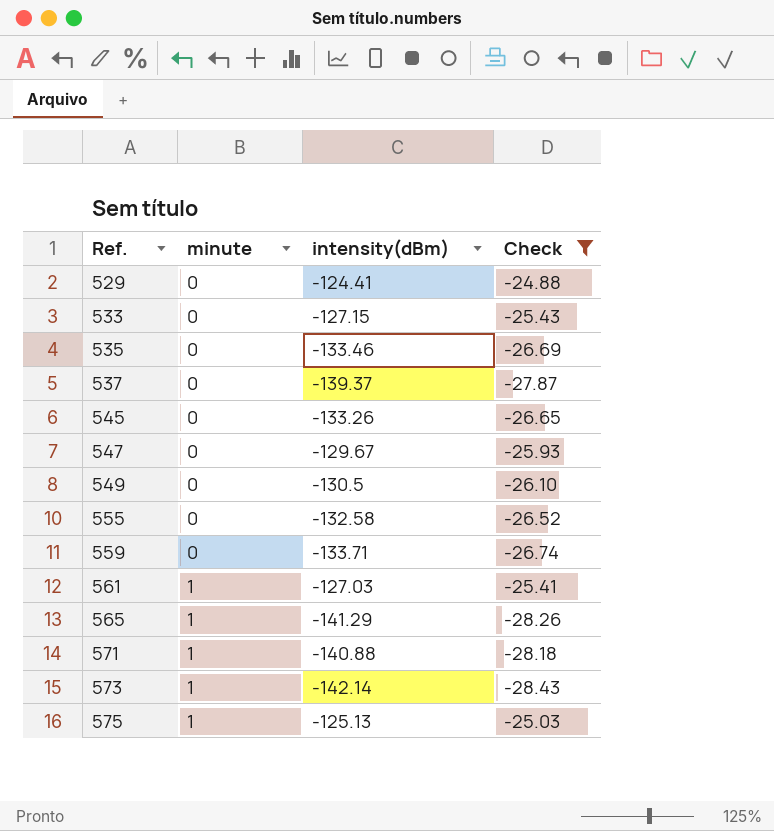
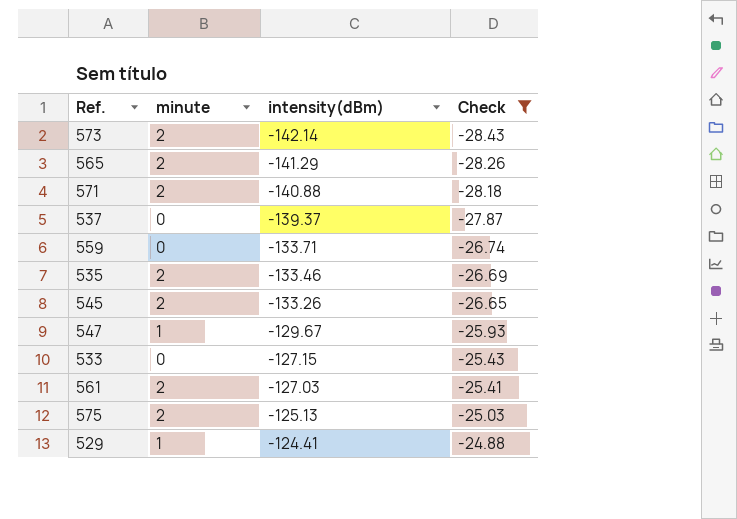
row order: Ref. ascending -> intensity(dBm) ascending
row 549: 0 | -130.5 | -26.10 -> none
row 555: 0 | -132.58 | -26.52 -> none
573 | minute: 1 -> 2
565 | minute: 1 -> 2
571 | minute: 1 -> 2
535 | minute: 0 -> 2
545 | minute: 0 -> 2
547 | minute: 0 -> 1
561 | minute: 1 -> 2
575 | minute: 1 -> 2
529 | minute: 0 -> 1

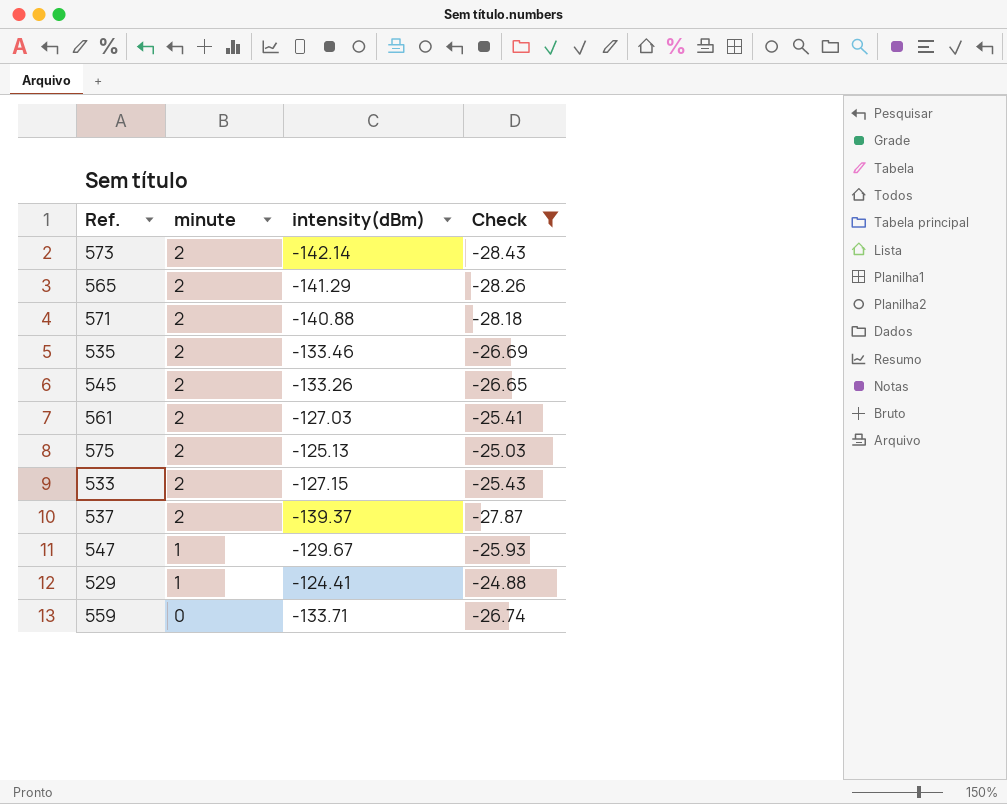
row order: intensity(dBm) ascending -> minute descending
533 | minute: 0 -> 2
537 | minute: 0 -> 2

